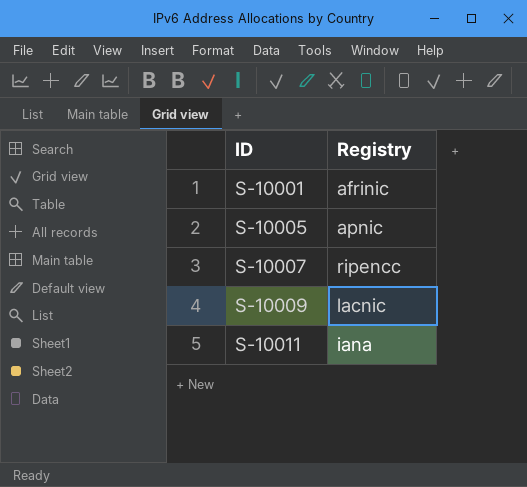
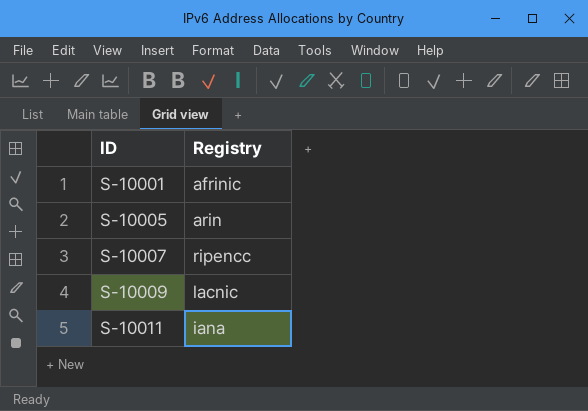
S-10005 | Registry: apnic -> arin

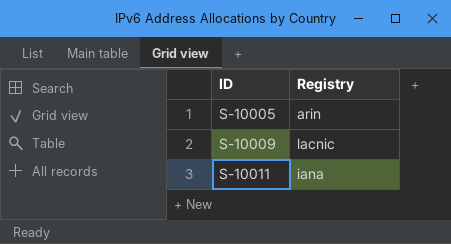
row S-10001: afrinic -> none
row S-10007: ripencc -> none

